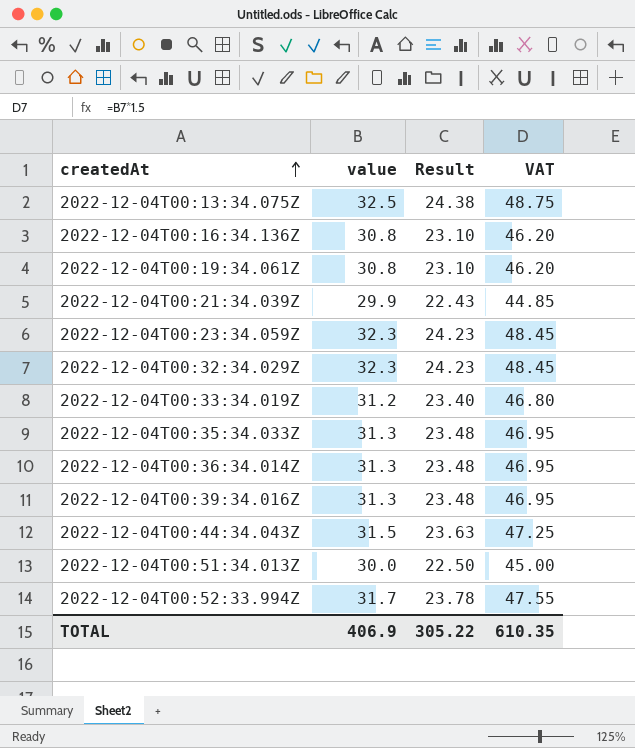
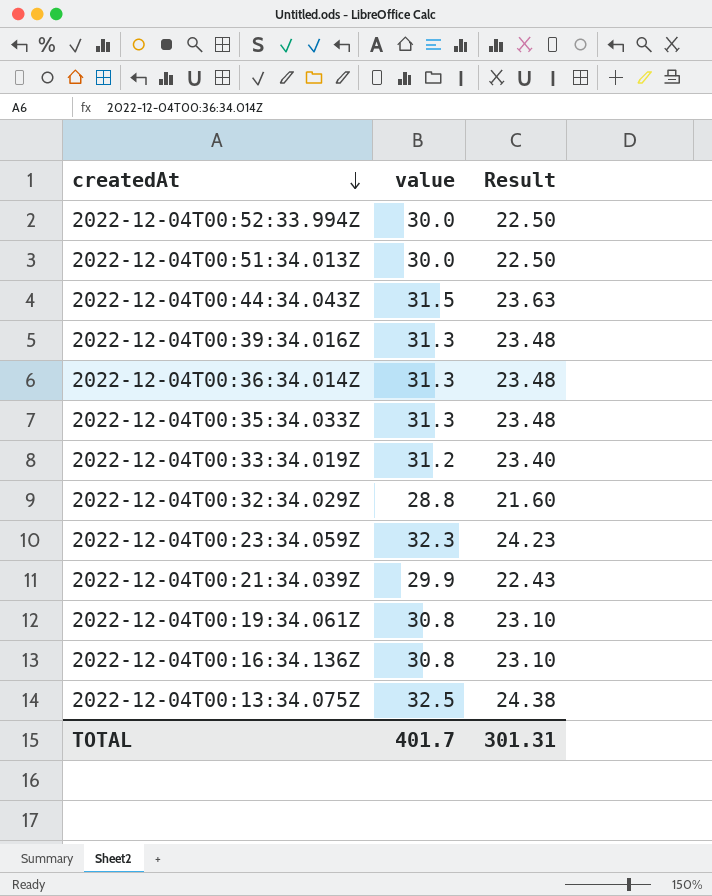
row order: createdAt ascending -> createdAt descending
column VAT | formula: [value] * 1.5 -> none
2022-12-04T00:52:33.994Z | value: 31.7 -> 30.0
2022-12-04T00:52:33.994Z | Result: 23.78 -> 22.50
2022-12-04T00:32:34.029Z | value: 32.3 -> 28.8
2022-12-04T00:32:34.029Z | Result: 24.23 -> 21.60
TOTAL | value: 406.9 -> 401.7
TOTAL | Result: 305.22 -> 301.31

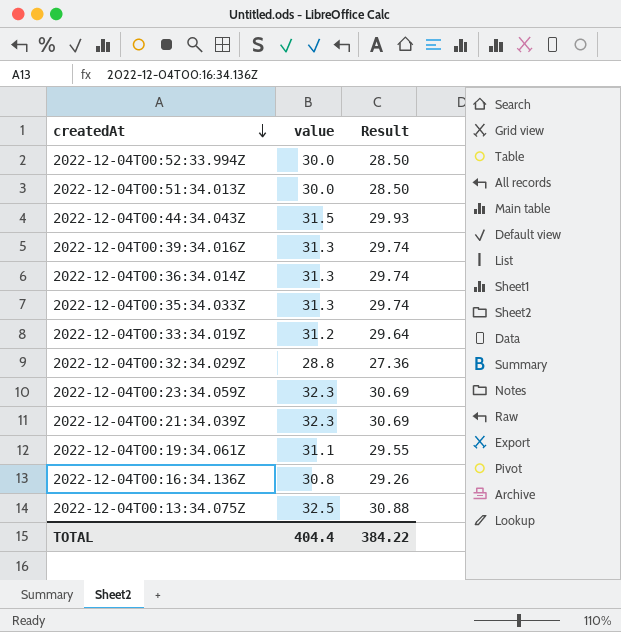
column Result | formula: [value] * 0.75 -> [value] * 0.95
2022-12-04T00:21:34.039Z | value: 29.9 -> 32.3
2022-12-04T00:19:34.061Z | value: 30.8 -> 31.1
TOTAL | value: 401.7 -> 404.4
TOTAL | Result: 301.31 -> 384.22

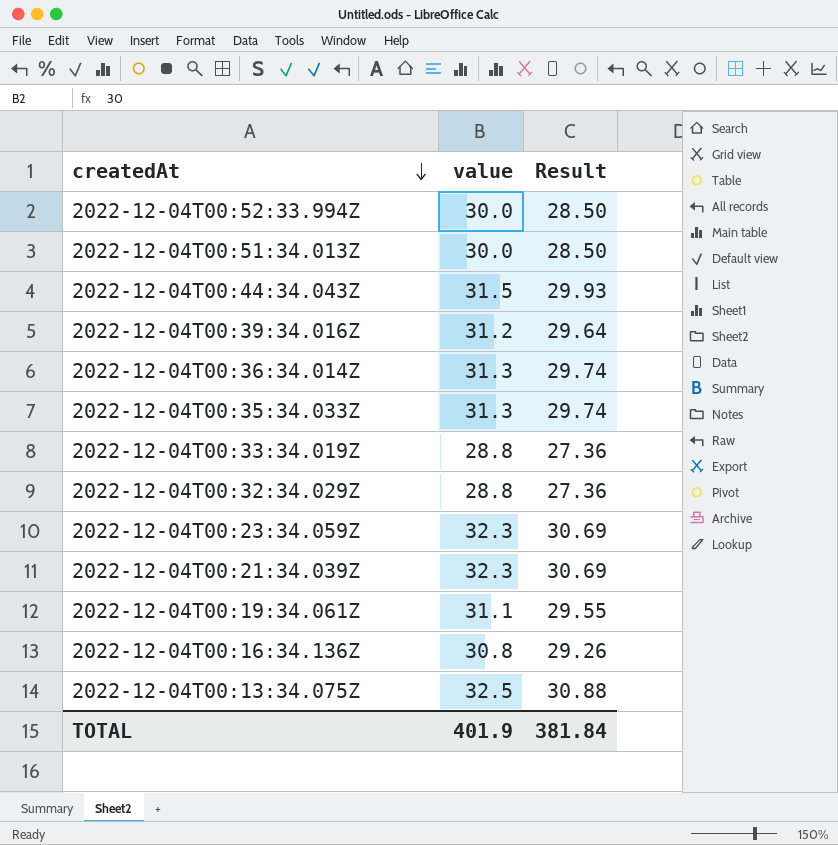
2022-12-04T00:39:34.016Z | value: 31.3 -> 31.2
2022-12-04T00:39:34.016Z | Result: 29.74 -> 29.64
2022-12-04T00:33:34.019Z | value: 31.2 -> 28.8
2022-12-04T00:33:34.019Z | Result: 29.64 -> 27.36
TOTAL | value: 404.4 -> 401.9
TOTAL | Result: 384.22 -> 381.84

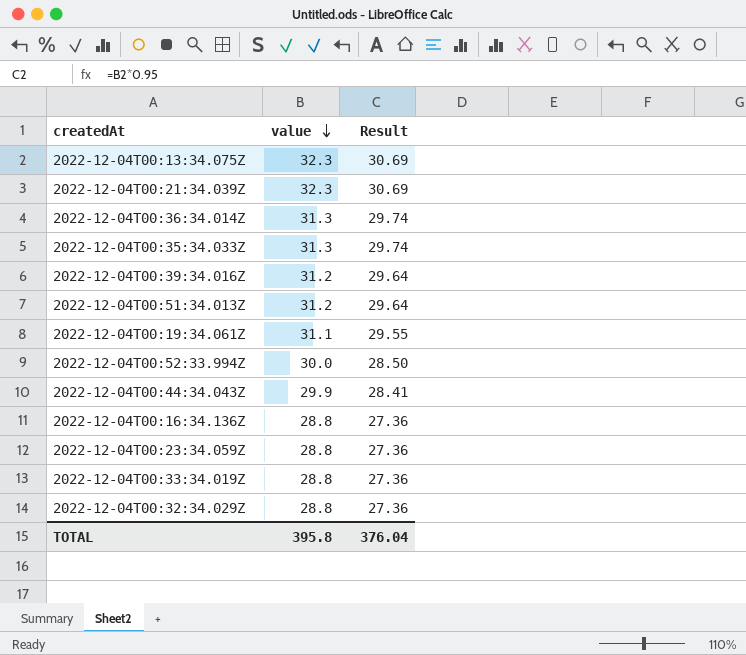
row order: createdAt descending -> value descending
2022-12-04T00:13:34.075Z | value: 32.5 -> 32.3
2022-12-04T00:13:34.075Z | Result: 30.88 -> 30.69
2022-12-04T00:51:34.013Z | value: 30.0 -> 31.2
2022-12-04T00:51:34.013Z | Result: 28.50 -> 29.64
2022-12-04T00:44:34.043Z | value: 31.5 -> 29.9
2022-12-04T00:44:34.043Z | Result: 29.93 -> 28.41
2022-12-04T00:16:34.136Z | value: 30.8 -> 28.8
2022-12-04T00:16:34.136Z | Result: 29.26 -> 27.36
2022-12-04T00:23:34.059Z | value: 32.3 -> 28.8
2022-12-04T00:23:34.059Z | Result: 30.69 -> 27.36
TOTAL | value: 401.9 -> 395.8
TOTAL | Result: 381.84 -> 376.04

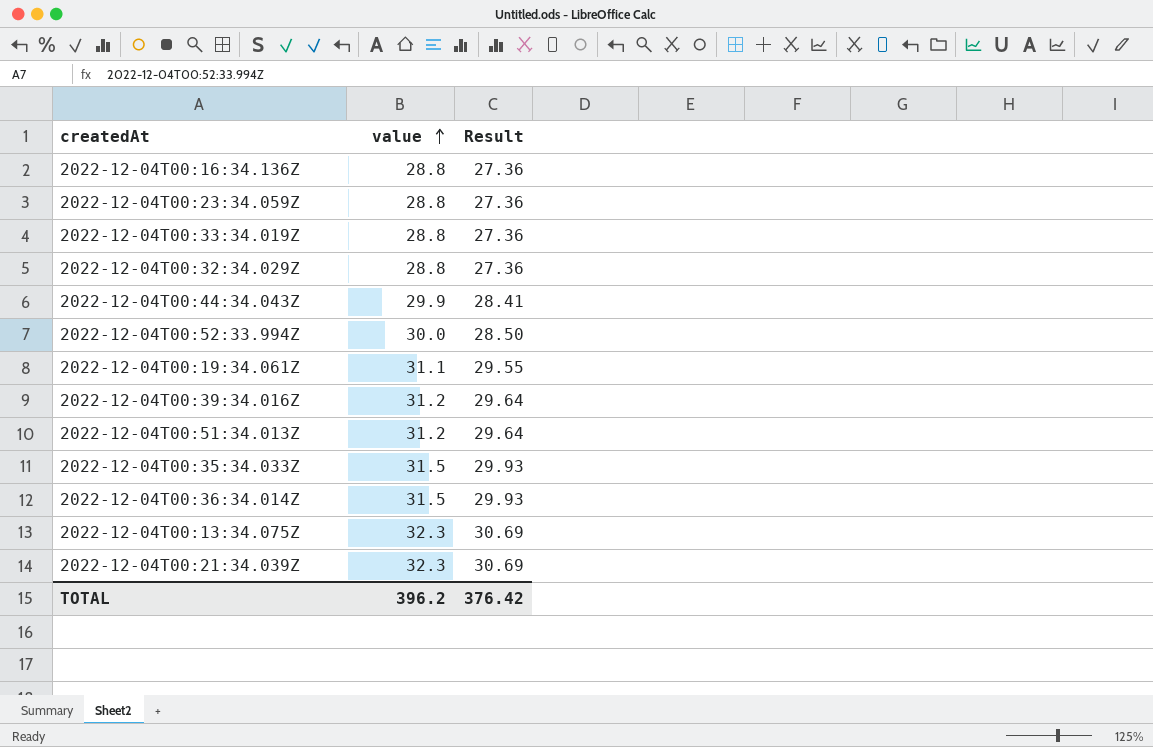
row order: value descending -> value ascending
2022-12-04T00:35:34.033Z | value: 31.3 -> 31.5
2022-12-04T00:35:34.033Z | Result: 29.74 -> 29.93
2022-12-04T00:36:34.014Z | value: 31.3 -> 31.5
2022-12-04T00:36:34.014Z | Result: 29.74 -> 29.93
TOTAL | value: 395.8 -> 396.2
TOTAL | Result: 376.04 -> 376.42

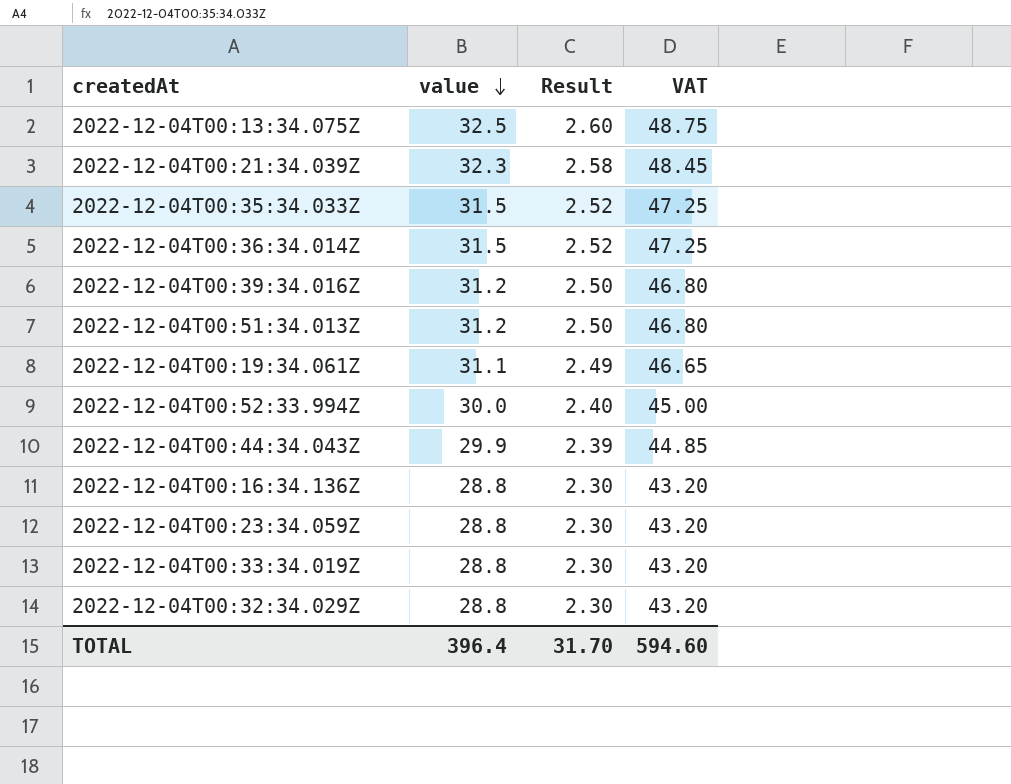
row order: value ascending -> value descending
column Result | formula: [value] * 0.95 -> [value] * 0.08
column VAT | formula: none -> [value] * 1.5
2022-12-04T00:13:34.075Z | value: 32.3 -> 32.5
TOTAL | value: 396.2 -> 396.4
TOTAL | Result: 376.42 -> 31.70

